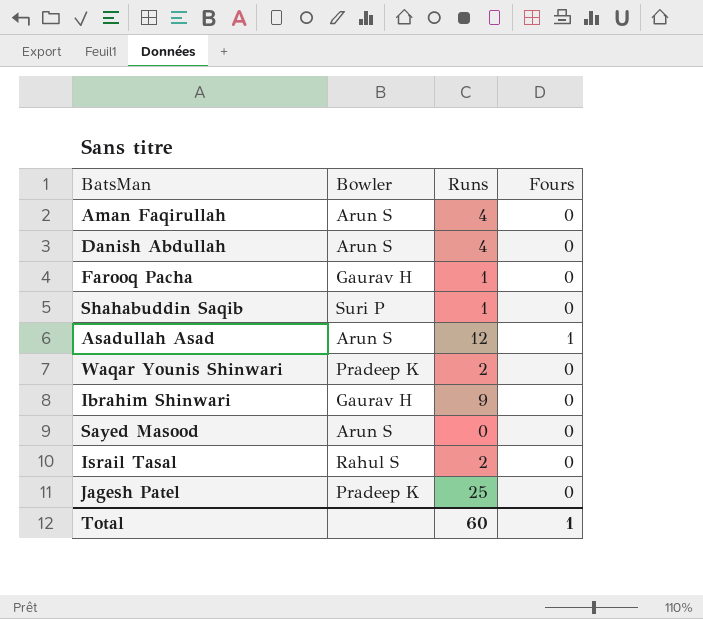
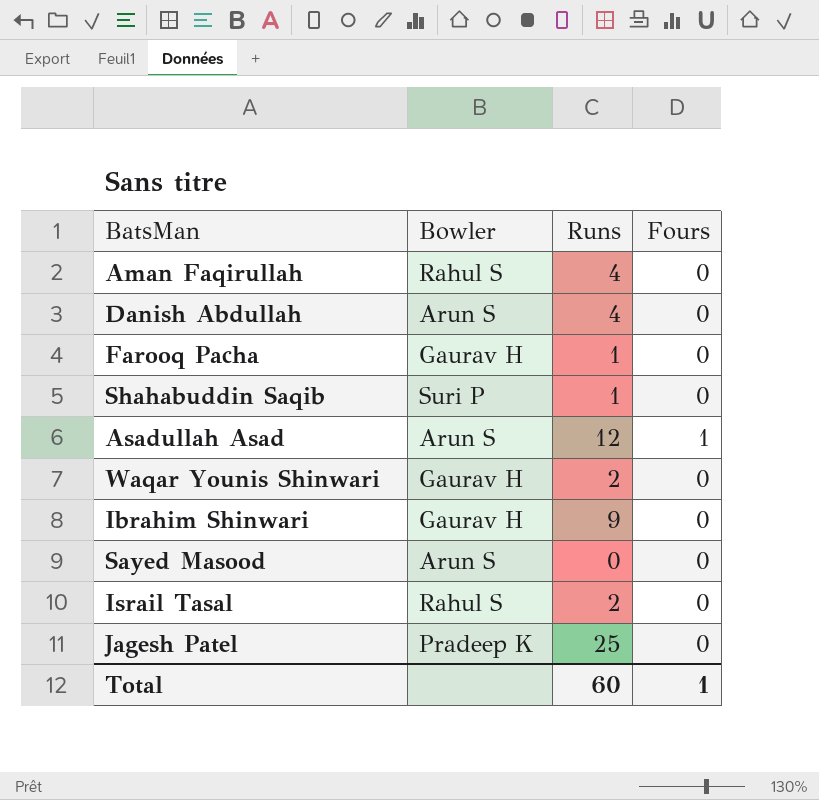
Aman Faqirullah | Bowler: Arun S -> Rahul S
Waqar Younis Shinwari | Bowler: Pradeep K -> Gaurav H

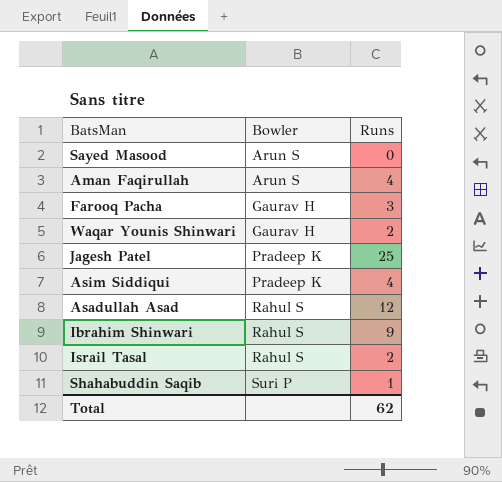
row order: none -> Bowler ascending
column Fours | position: 4 -> none
row Danish Abdullah: Arun S | 4 | 0 -> none
Aman Faqirullah | Bowler: Rahul S -> Arun S
Farooq Pacha | Runs: 1 -> 3
row Asim Siddiqui: none -> Pradeep K | 4
Asadullah Asad | Bowler: Arun S -> Rahul S
Ibrahim Shinwari | Bowler: Gaurav H -> Rahul S
Total | Runs: 60 -> 62

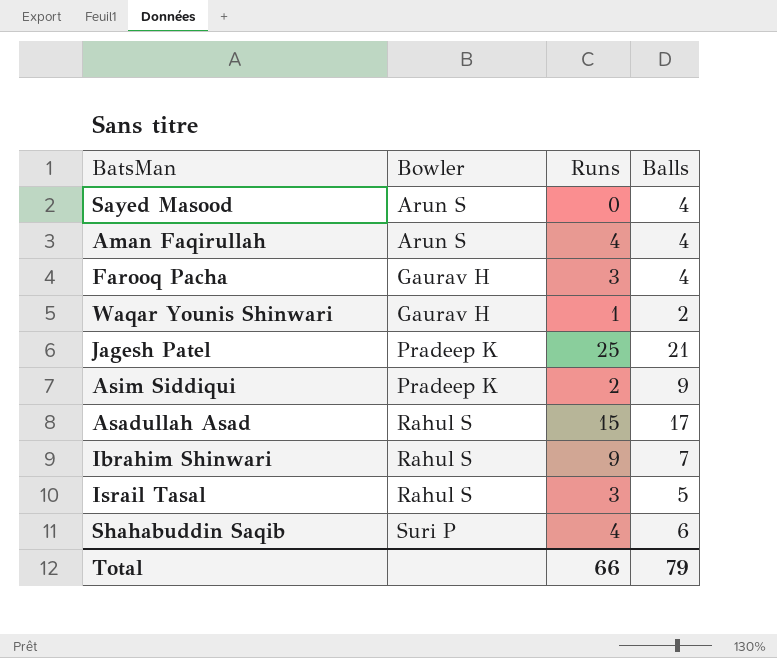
column Balls | position: none -> 4
Waqar Younis Shinwari | Runs: 2 -> 1
Asim Siddiqui | Runs: 4 -> 2
Asadullah Asad | Runs: 12 -> 15
Israil Tasal | Runs: 2 -> 3
Shahabuddin Saqib | Runs: 1 -> 4
Total | Runs: 62 -> 66

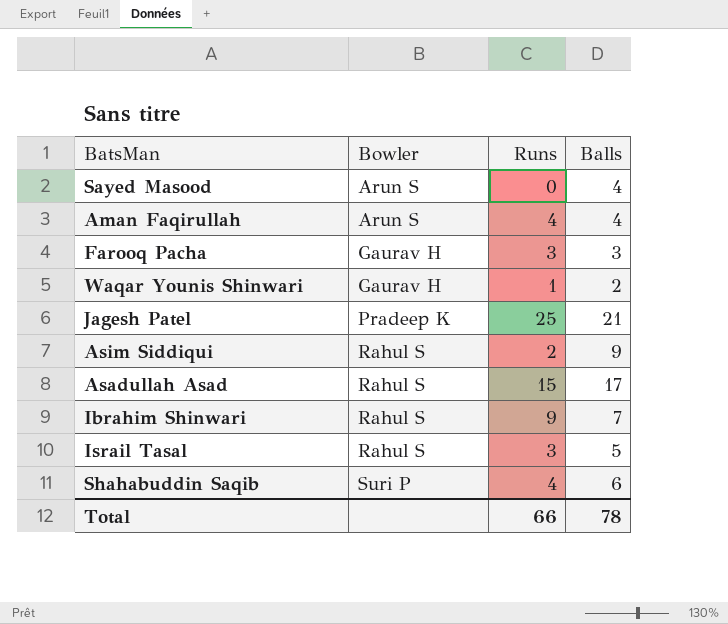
Farooq Pacha | Balls: 4 -> 3
Asim Siddiqui | Bowler: Pradeep K -> Rahul S
Total | Balls: 79 -> 78

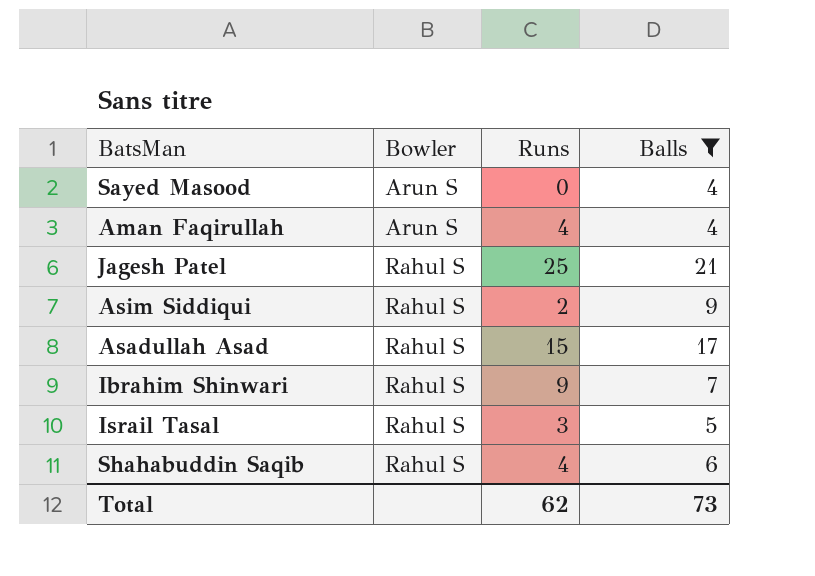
filter: none -> Balls >= 4
Jagesh Patel | Bowler: Pradeep K -> Rahul S
Shahabuddin Saqib | Bowler: Suri P -> Rahul S
Total | Runs: 66 -> 62
Total | Balls: 78 -> 73

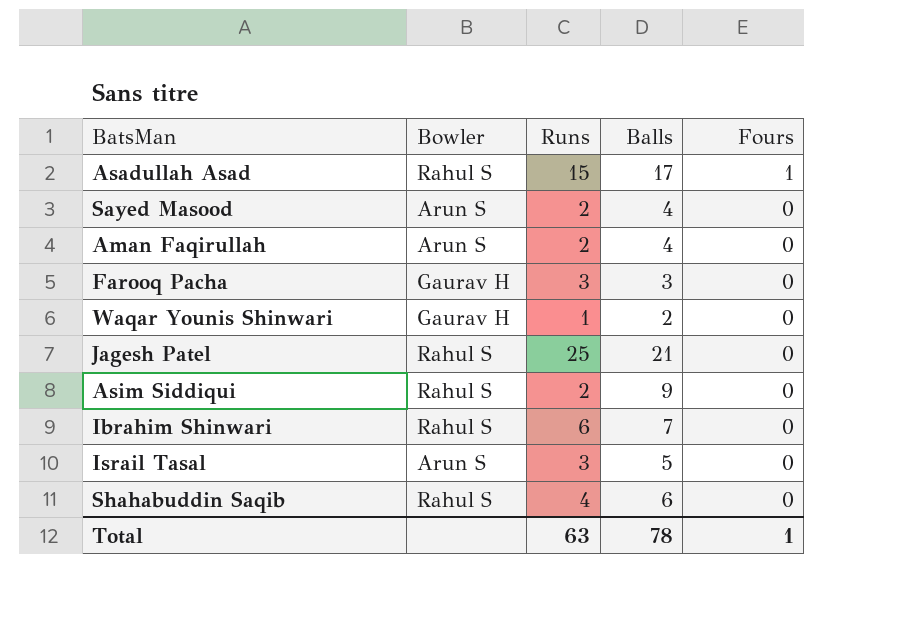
filter: Balls >= 4 -> none
row order: Bowler ascending -> Fours descending
column Fours | position: none -> 5
Sayed Masood | Runs: 0 -> 2
Aman Faqirullah | Runs: 4 -> 2
Ibrahim Shinwari | Runs: 9 -> 6
Israil Tasal | Bowler: Rahul S -> Arun S
Total | Runs: 62 -> 63
Total | Balls: 73 -> 78

